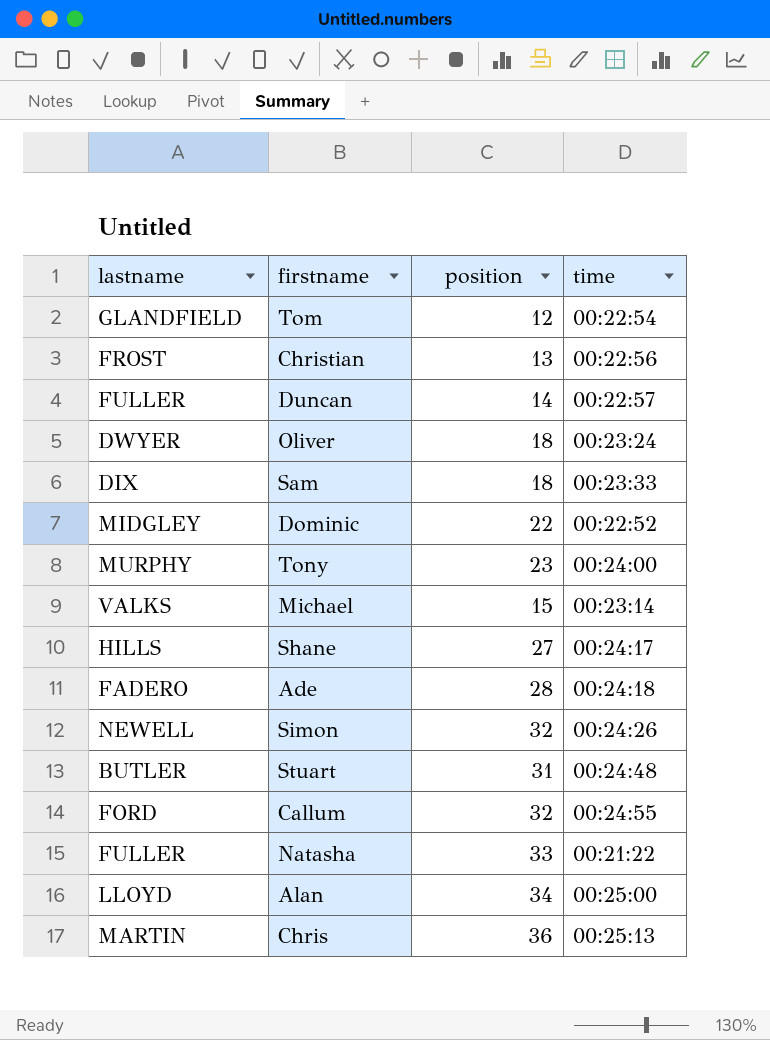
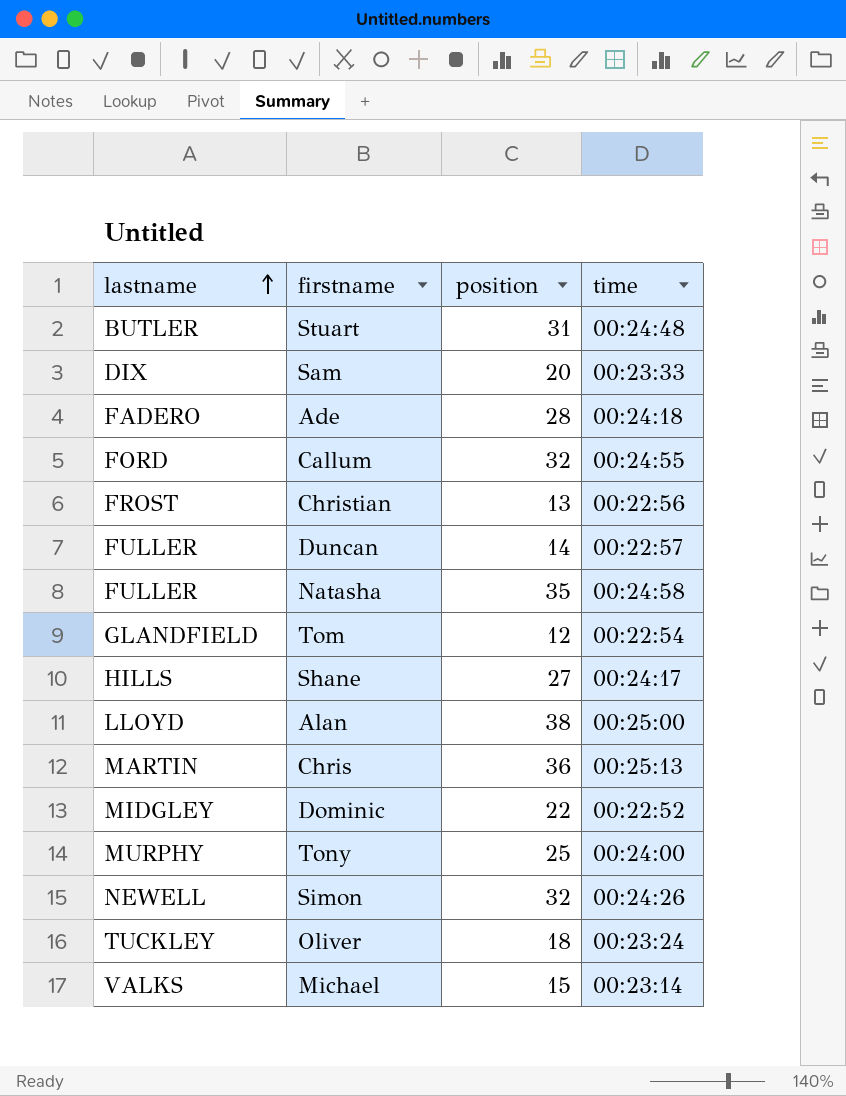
row order: none -> lastname ascending
Sam | position: 18 -> 20
Natasha | position: 33 -> 35
Natasha | time: 00:21:22 -> 00:24:58
Alan | position: 34 -> 38
Tony | position: 23 -> 25
Oliver | lastname: DWYER -> TUCKLEY

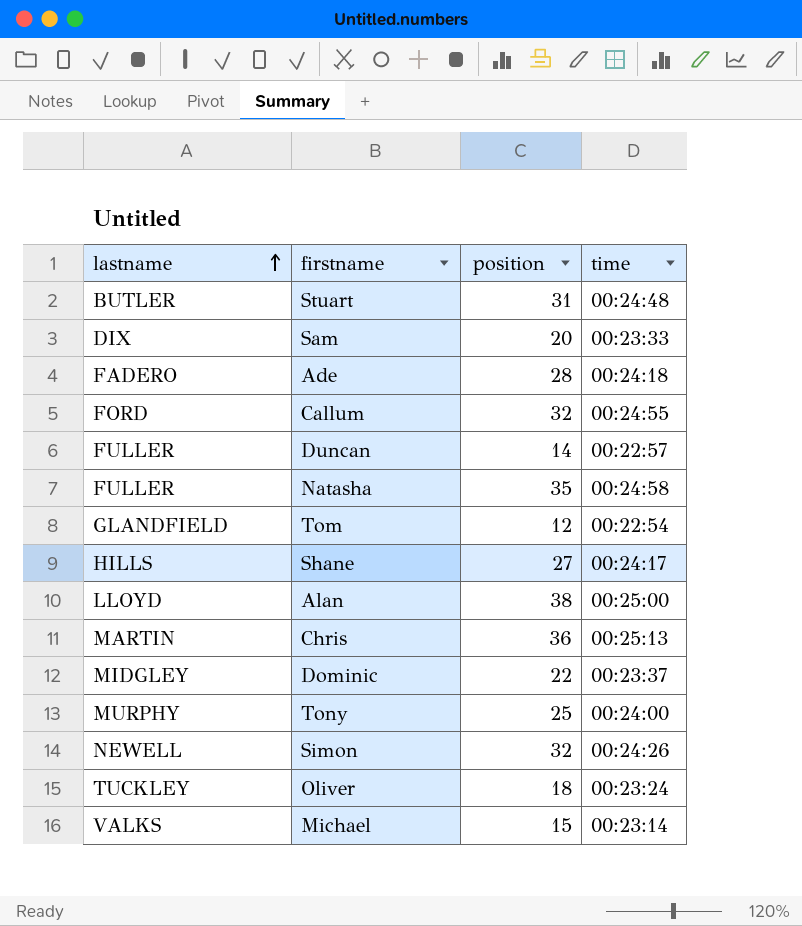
row Christian: FROST | 13 | 00:22:56 -> none
Dominic | time: 00:22:52 -> 00:23:37

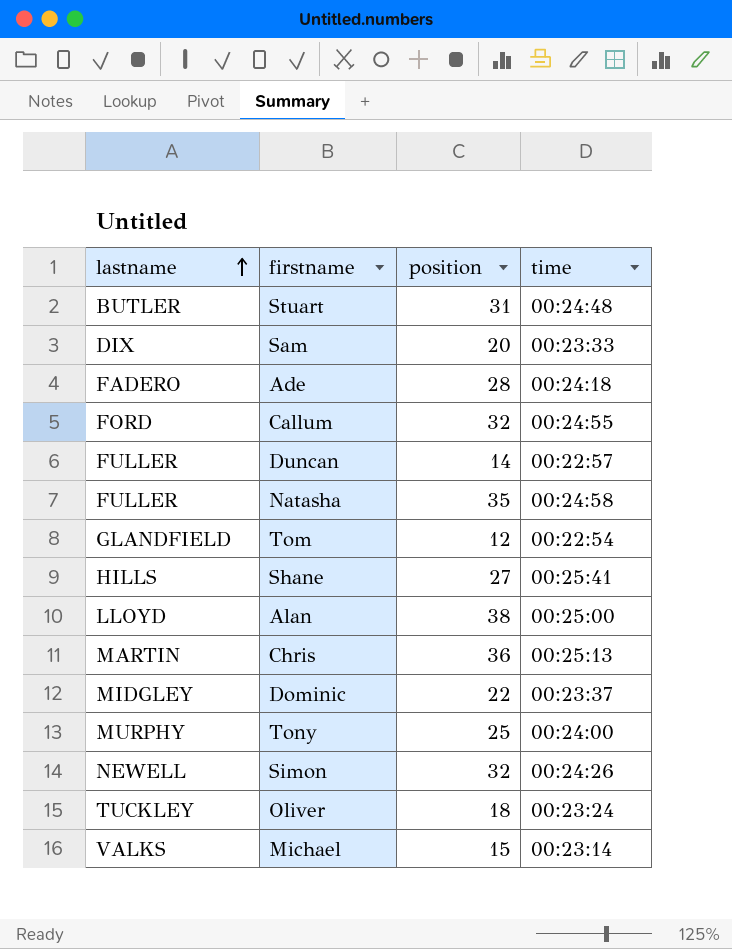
Shane | time: 00:24:17 -> 00:25:41

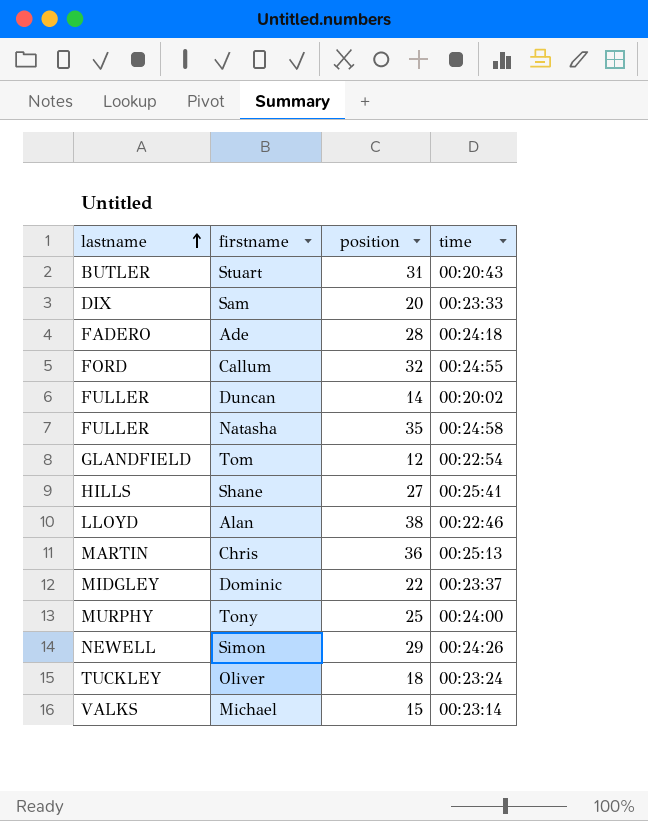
Stuart | time: 00:24:48 -> 00:20:43
Duncan | time: 00:22:57 -> 00:20:02
Alan | time: 00:25:00 -> 00:22:46
Simon | position: 32 -> 29

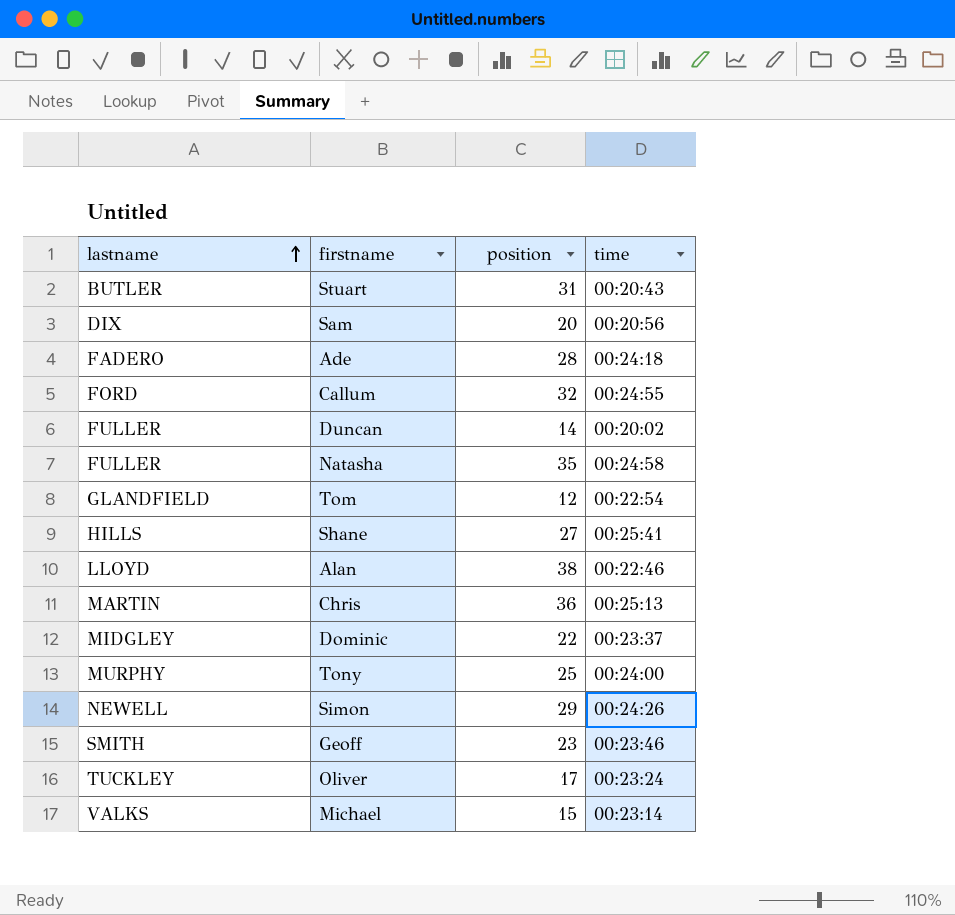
Sam | time: 00:23:33 -> 00:20:56
row Geoff: none -> SMITH | 23 | 00:23:46
Oliver | position: 18 -> 17

